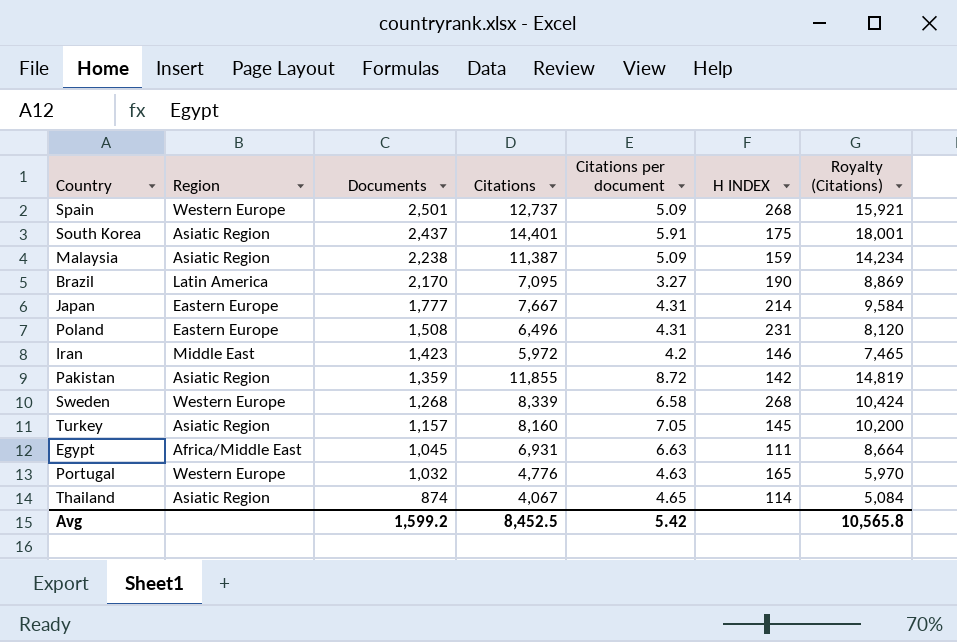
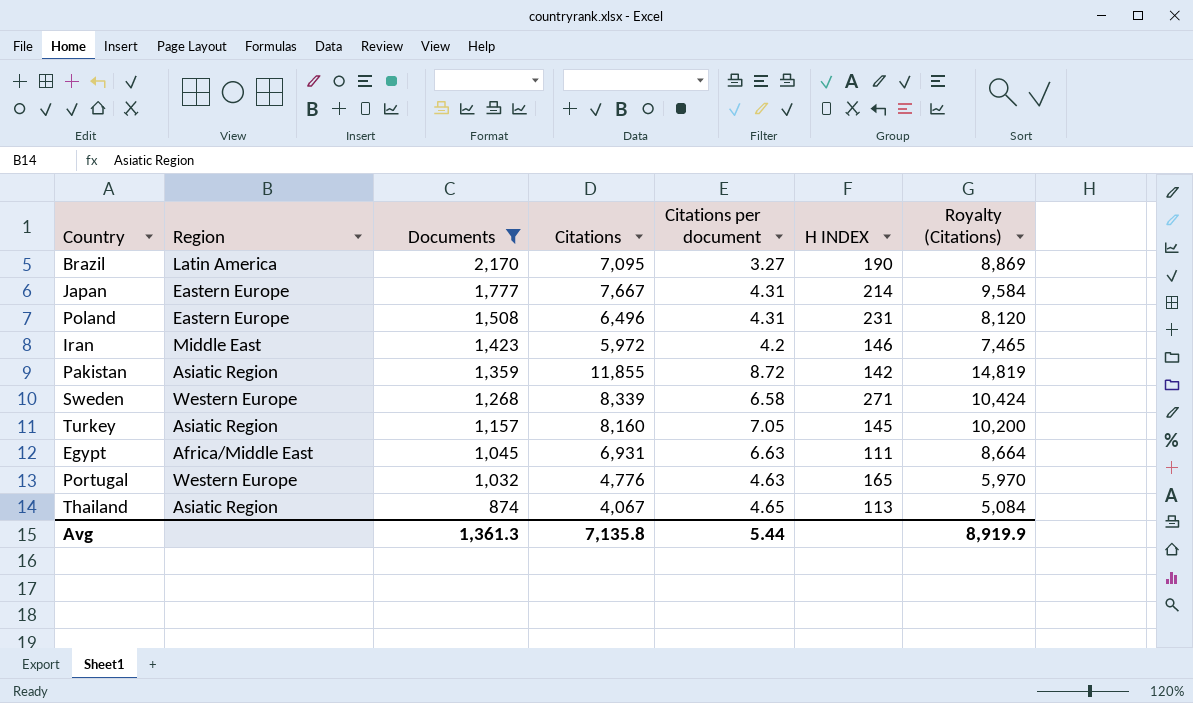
filter: none -> Documents <= 2,170
Sweden | H INDEX: 268 -> 271
Thailand | H INDEX: 114 -> 113
Avg | Documents: 1,599.2 -> 1,361.3
Avg | Citations: 8,452.5 -> 7,135.8
Avg | Citations per document: 5.42 -> 5.44
Avg | Royalty (Citations): 10,565.8 -> 8,919.9

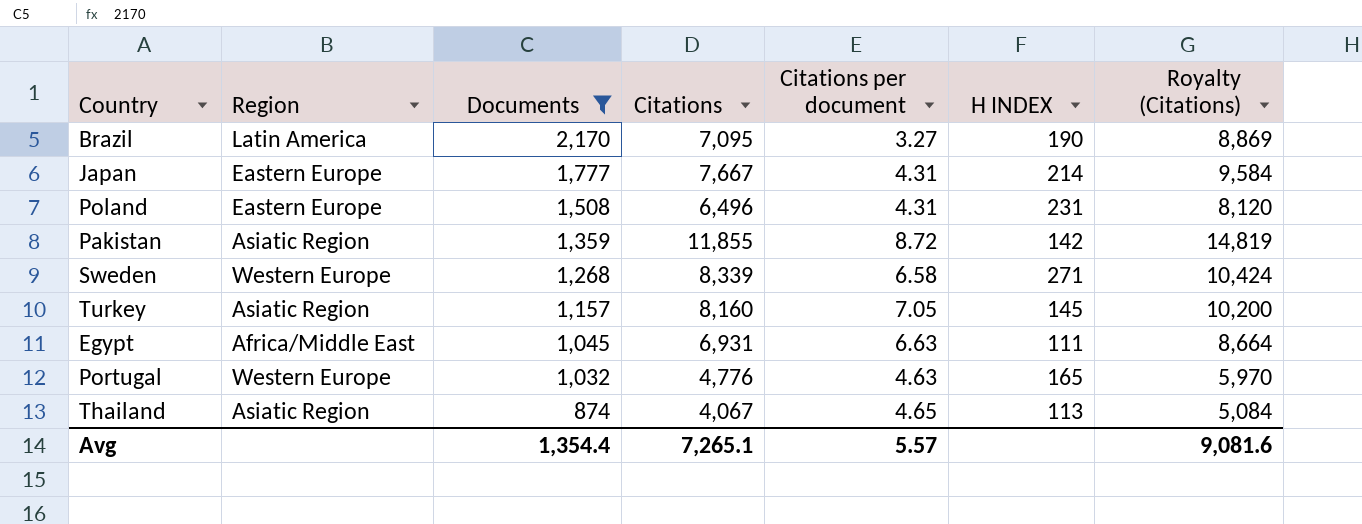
row Iran: Middle East | 1,423 | 5,972 | 4.2 | 146 | 7,465 -> none
Avg | Documents: 1,361.3 -> 1,354.4
Avg | Citations: 7,135.8 -> 7,265.1
Avg | Citations per document: 5.44 -> 5.57
Avg | Royalty (Citations): 8,919.9 -> 9,081.6

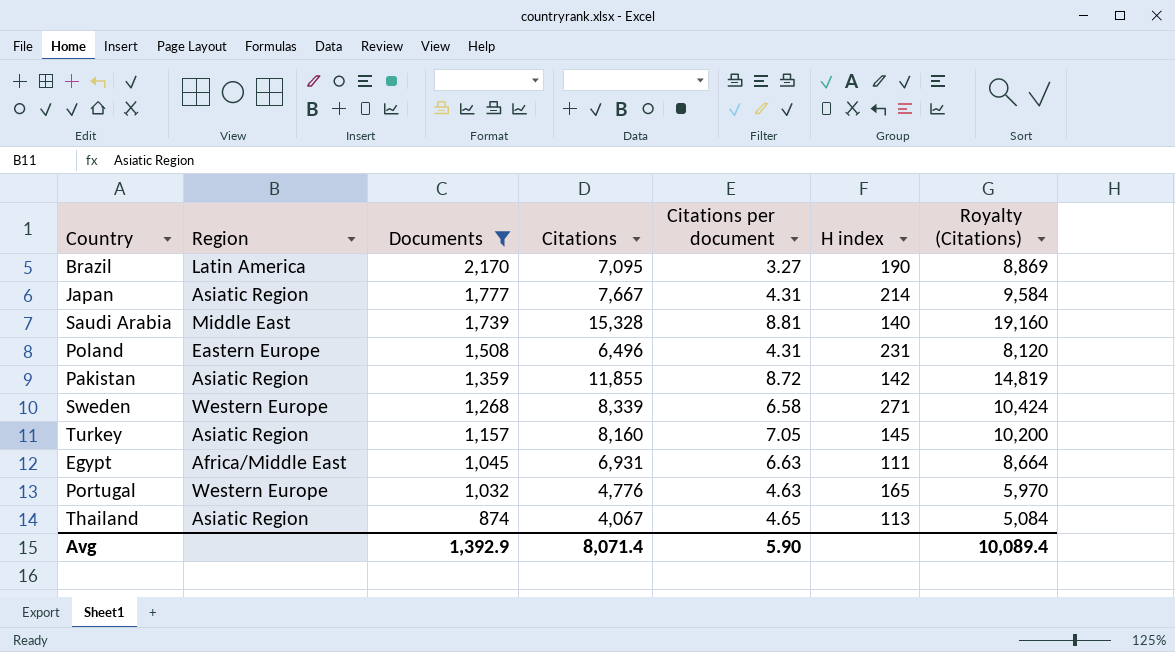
column name: H INDEX -> H index
Japan | Region: Eastern Europe -> Asiatic Region
row Saudi Arabia: none -> Middle East | 1,739 | 15,328 | 8.81 | 140 | 19,160
Avg | Documents: 1,354.4 -> 1,392.9
Avg | Citations: 7,265.1 -> 8,071.4
Avg | Citations per document: 5.57 -> 5.90
Avg | Royalty (Citations): 9,081.6 -> 10,089.4

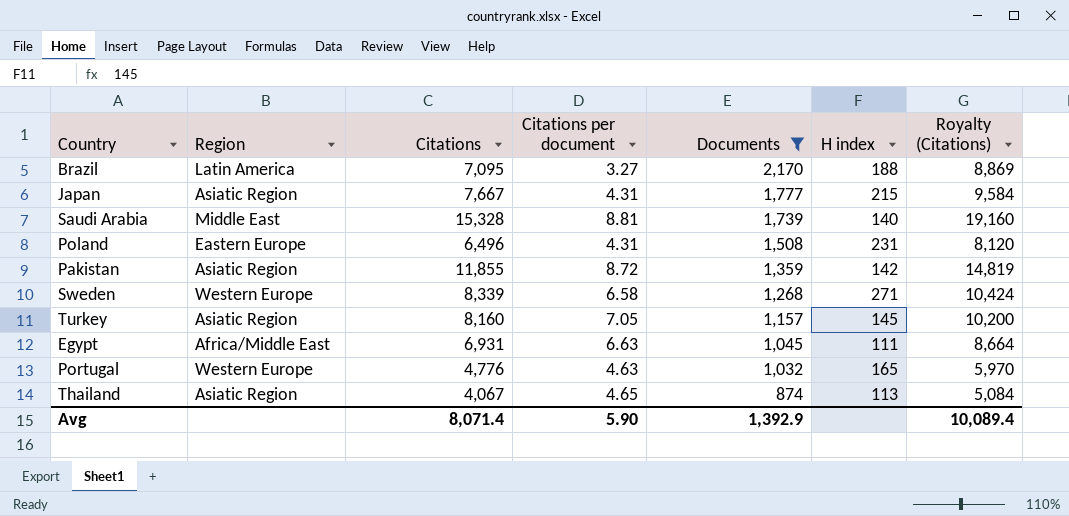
column Documents | position: 3 -> 5
Brazil | H index: 190 -> 188
Japan | H index: 214 -> 215

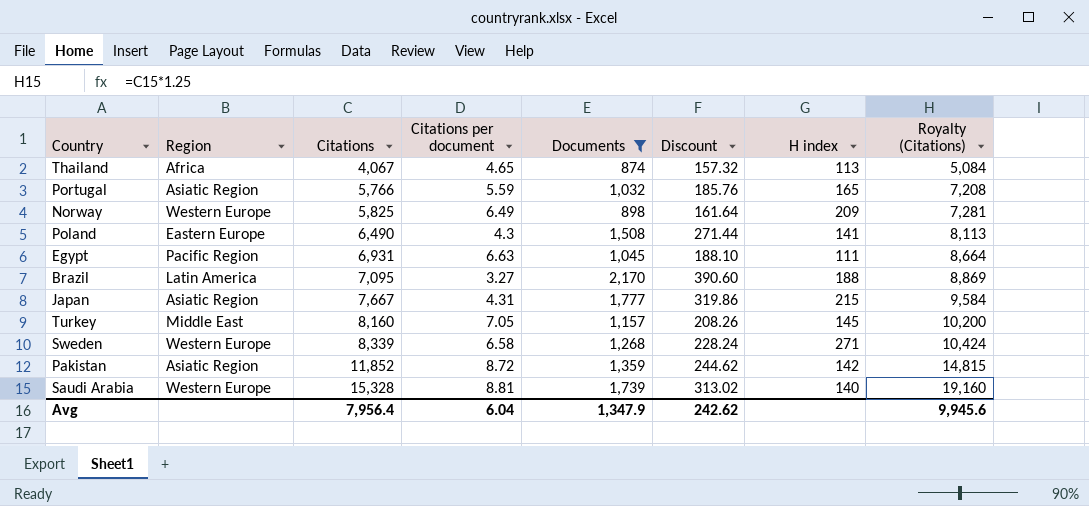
row order: Documents descending -> Citations ascending
column Discount | formula: none -> [Documents] * 0.18
Thailand | Region: Asiatic Region -> Africa
Portugal | Region: Western Europe -> Asiatic Region
Portugal | Citations: 4,776 -> 5,766
Portugal | Citations per document: 4.63 -> 5.59
Portugal | Royalty (Citations): 5,970 -> 7,208
row Norway: none -> Western Europe | 5,825 | 6.49 | 898 | 161.64 | 209 | 7,281
Poland | Citations: 6,496 -> 6,490
Poland | Citations per document: 4.31 -> 4.3
Poland | H index: 231 -> 141
Poland | Royalty (Citations): 8,120 -> 8,113
Egypt | Region: Africa/Middle East -> Pacific Region
Turkey | Region: Asiatic Region -> Middle East
Pakistan | Citations: 11,855 -> 11,852
Pakistan | Royalty (Citations): 14,819 -> 14,815
Saudi Arabia | Region: Middle East -> Western Europe
Avg | Citations: 8,071.4 -> 7,956.4
Avg | Citations per document: 5.90 -> 6.04
Avg | Documents: 1,392.9 -> 1,347.9
Avg | Royalty (Citations): 10,089.4 -> 9,945.6

